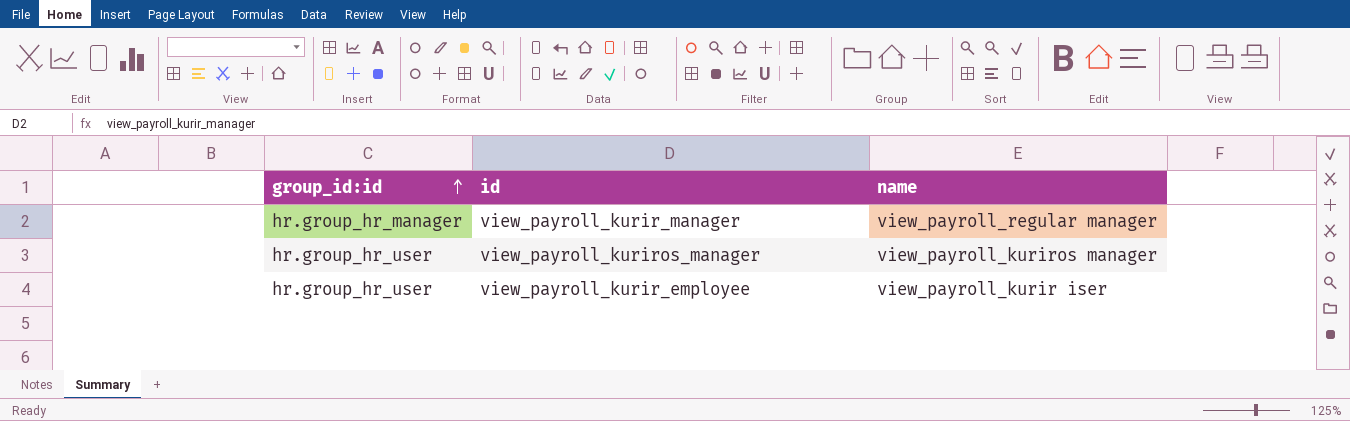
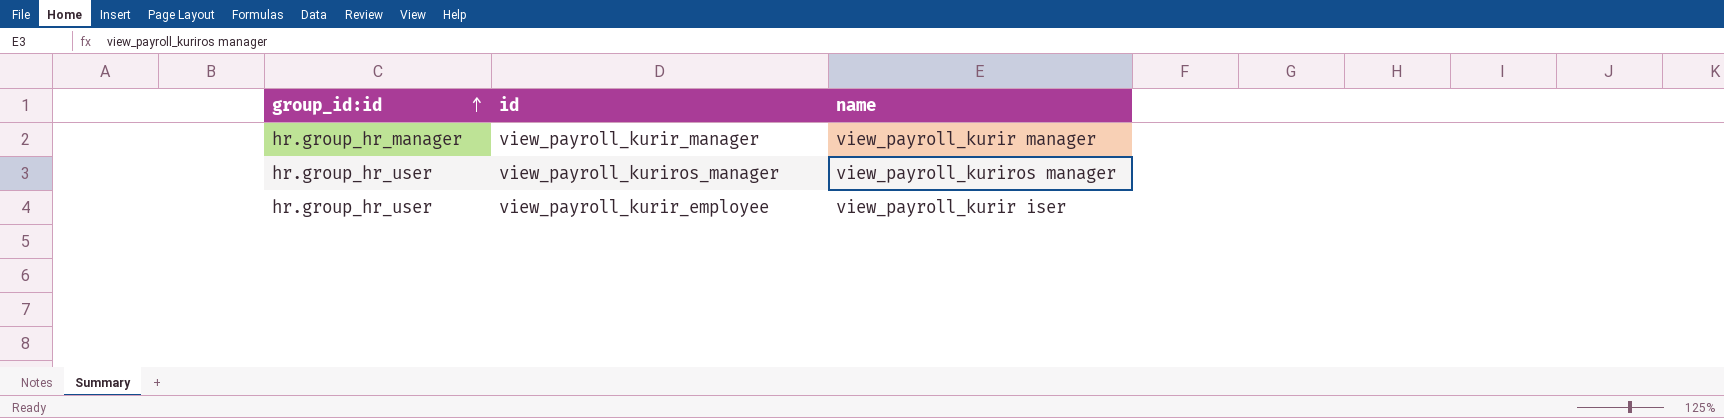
view_payroll_kurir_manager | name: view_payroll_regular manager -> view_payroll_kurir manager

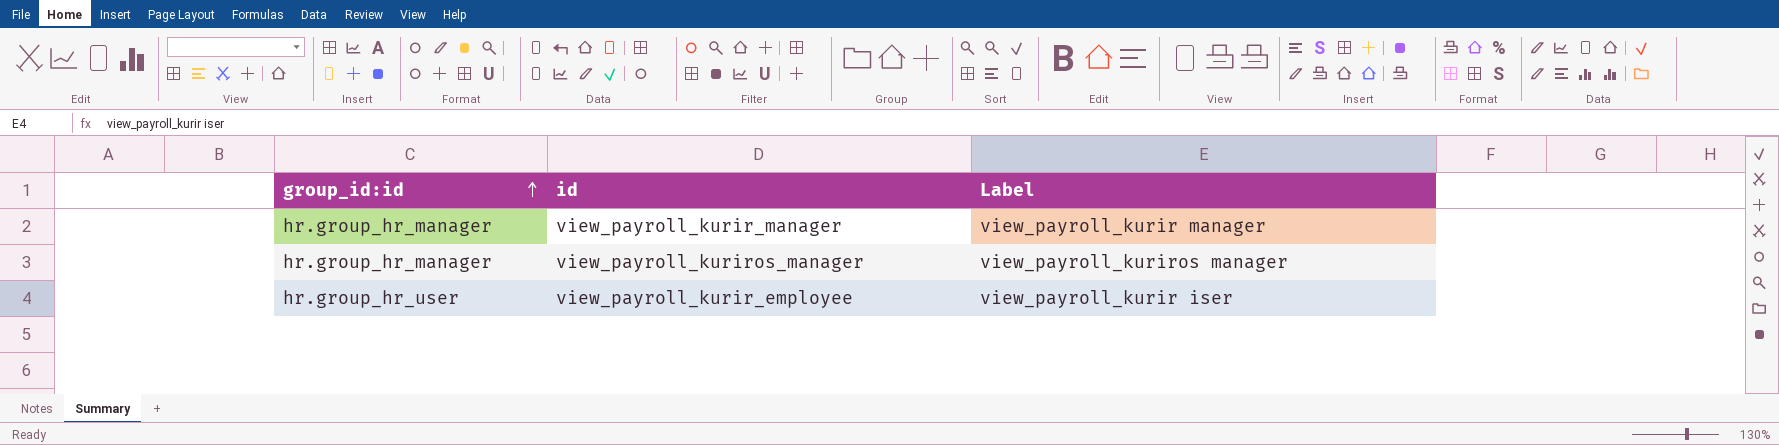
column name: name -> Label
view_payroll_kuriros_manager | group_id:id: hr.group_hr_user -> hr.group_hr_manager

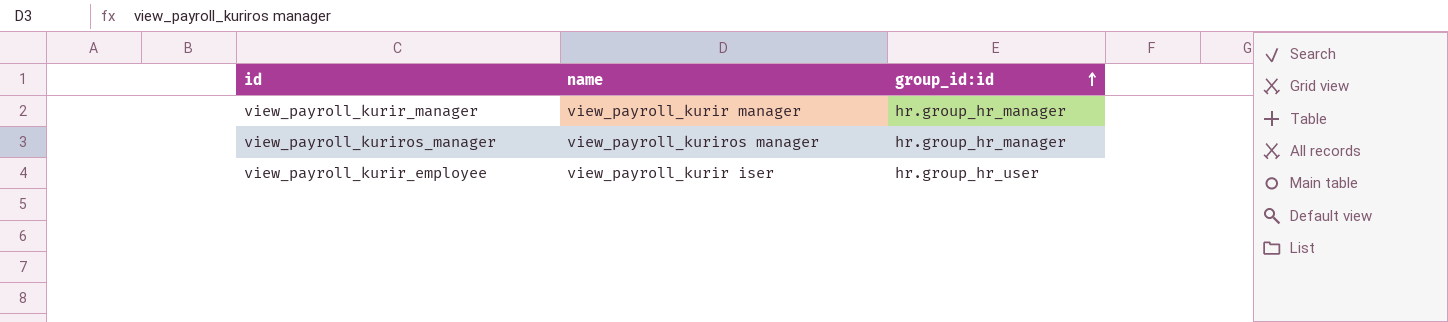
column name: Label -> name
column group_id:id | position: 1 -> 3

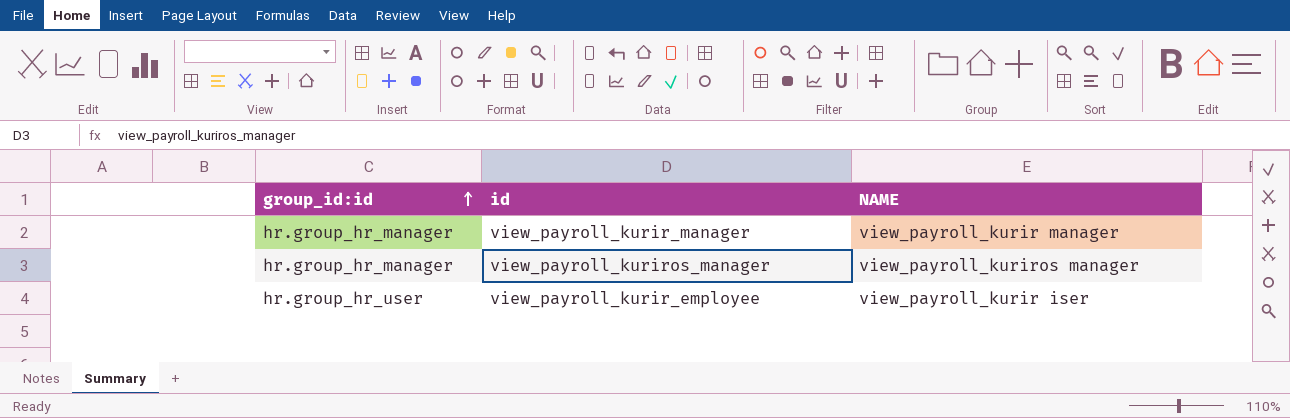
column group_id:id | position: 3 -> 1
column name: name -> NAME

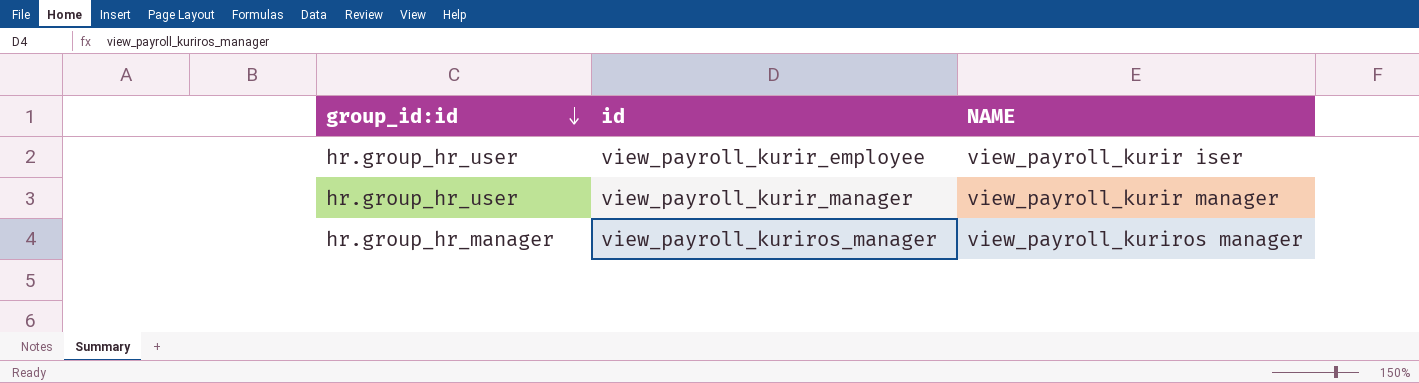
row order: group_id:id ascending -> group_id:id descending
view_payroll_kurir_manager | group_id:id: hr.group_hr_manager -> hr.group_hr_user

